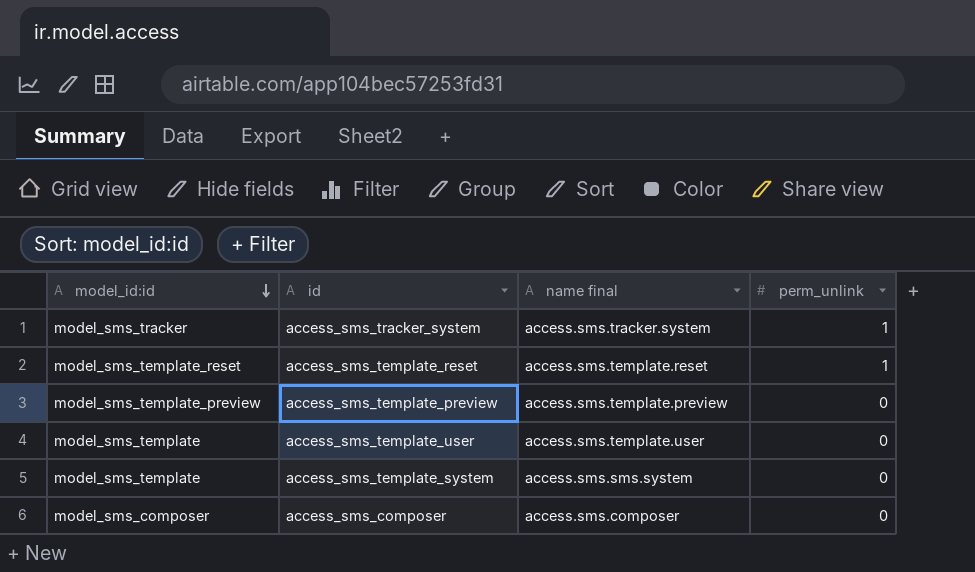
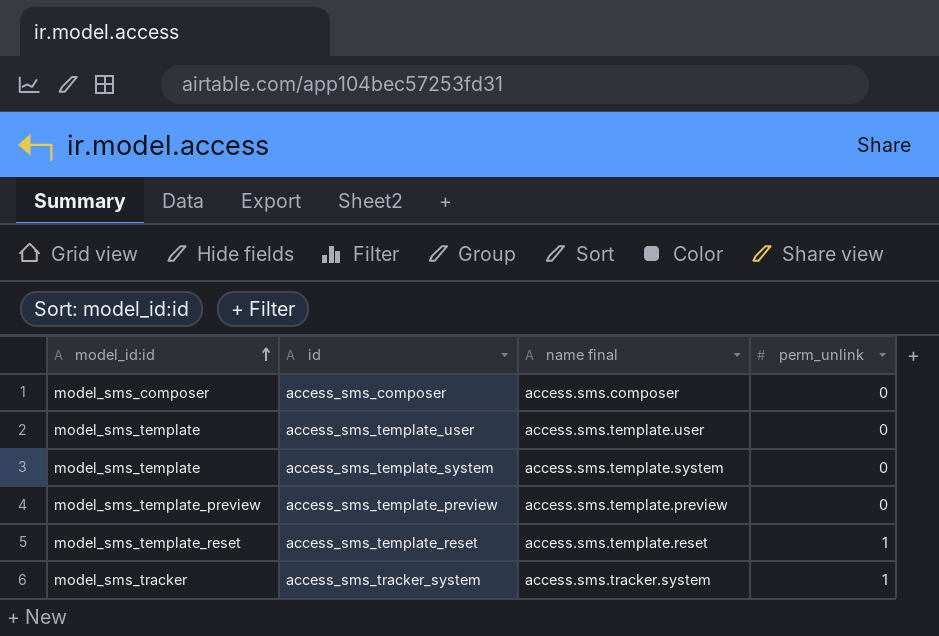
row order: model_id:id descending -> model_id:id ascending
access_sms_template_system | name final: access.sms.sms.system -> access.sms.template.system

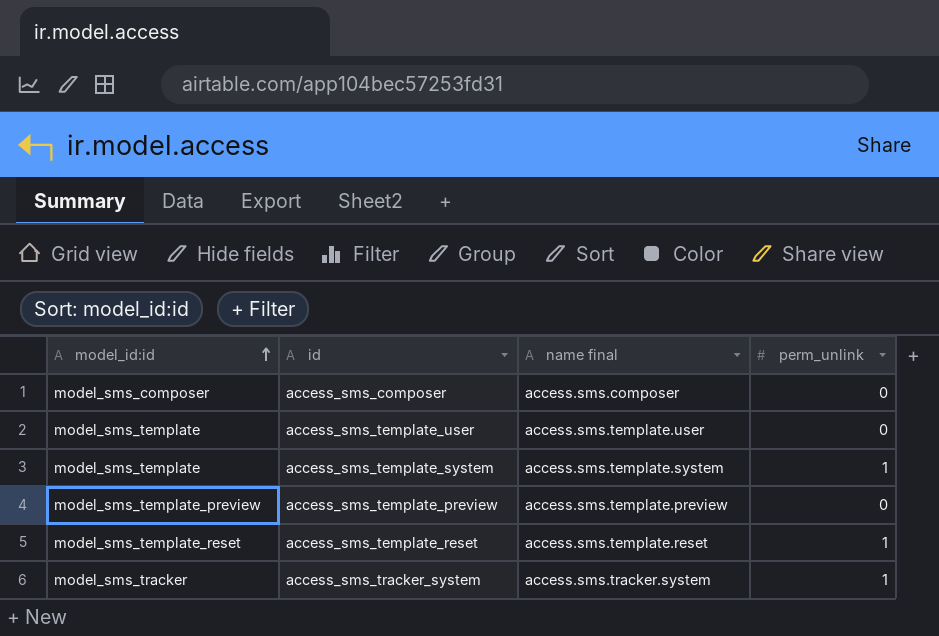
access_sms_template_system | perm_unlink: 0 -> 1

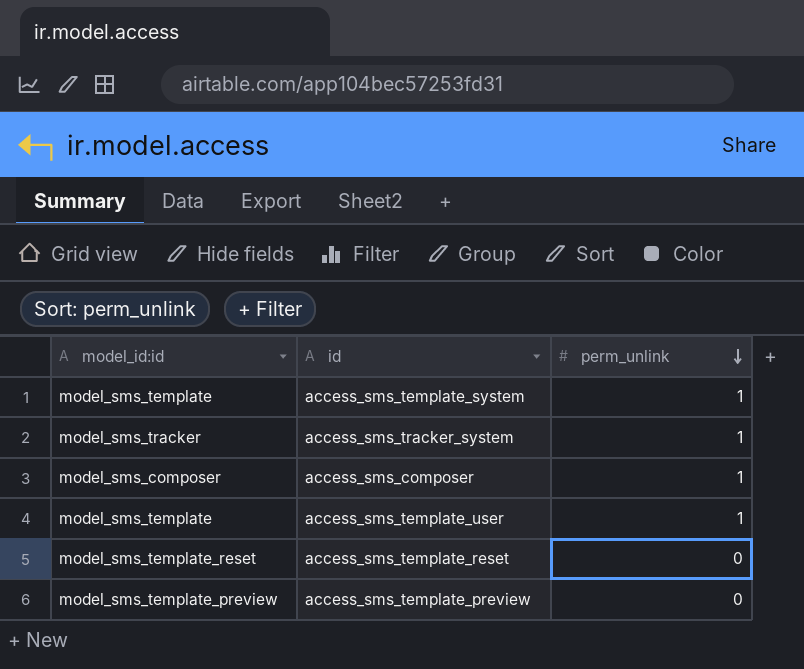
row order: model_id:id ascending -> perm_unlink descending
column name final | position: 3 -> none
access_sms_composer | perm_unlink: 0 -> 1
access_sms_template_user | perm_unlink: 0 -> 1
access_sms_template_reset | perm_unlink: 1 -> 0

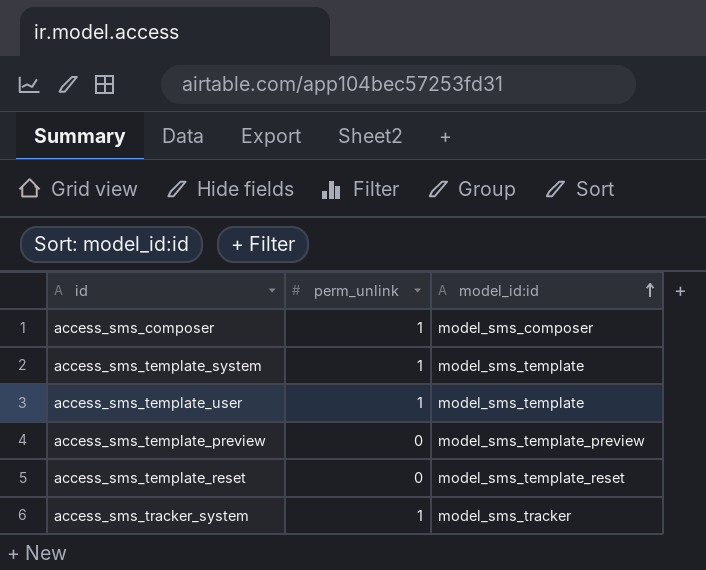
row order: perm_unlink descending -> model_id:id ascending
column model_id:id | position: 1 -> 3

